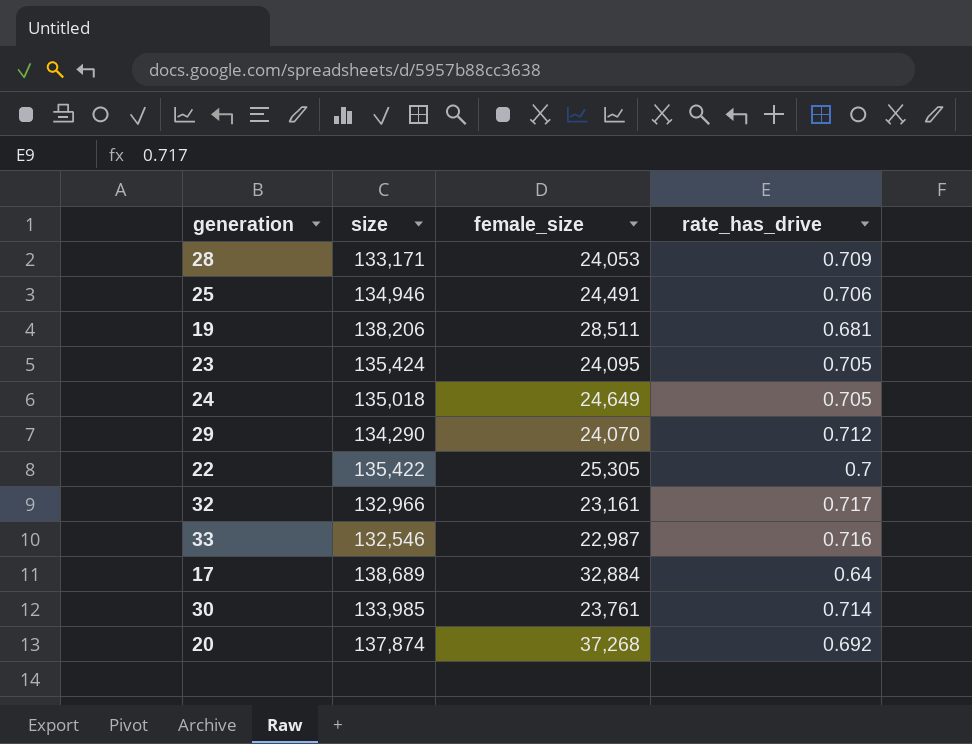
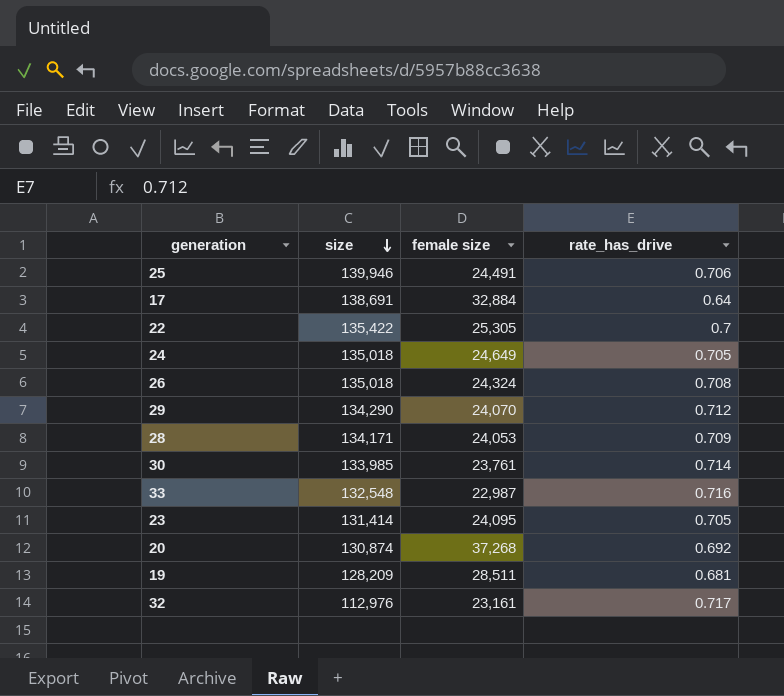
row order: none -> size descending
column name: female_size -> female size
25 | size: 134,946 -> 139,946
17 | size: 138,689 -> 138,691
row 26: none -> 135,018 | 24,324 | 0.708
28 | size: 133,171 -> 134,171
33 | size: 132,546 -> 132,548
23 | size: 135,424 -> 131,414
20 | size: 137,874 -> 130,874
19 | size: 138,206 -> 128,209
32 | size: 132,966 -> 112,976

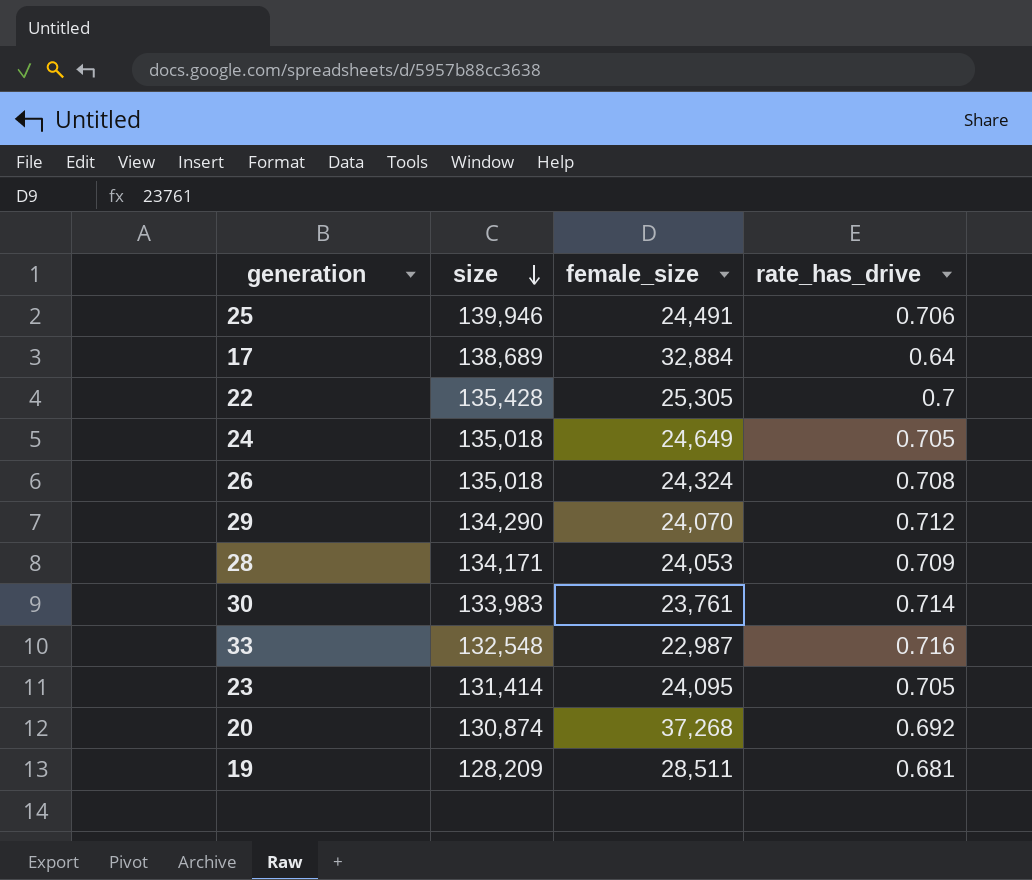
column name: female size -> female_size
row 32: 112,976 | 23,161 | 0.717 -> none
17 | size: 138,691 -> 138,689
22 | size: 135,422 -> 135,428
30 | size: 133,985 -> 133,983

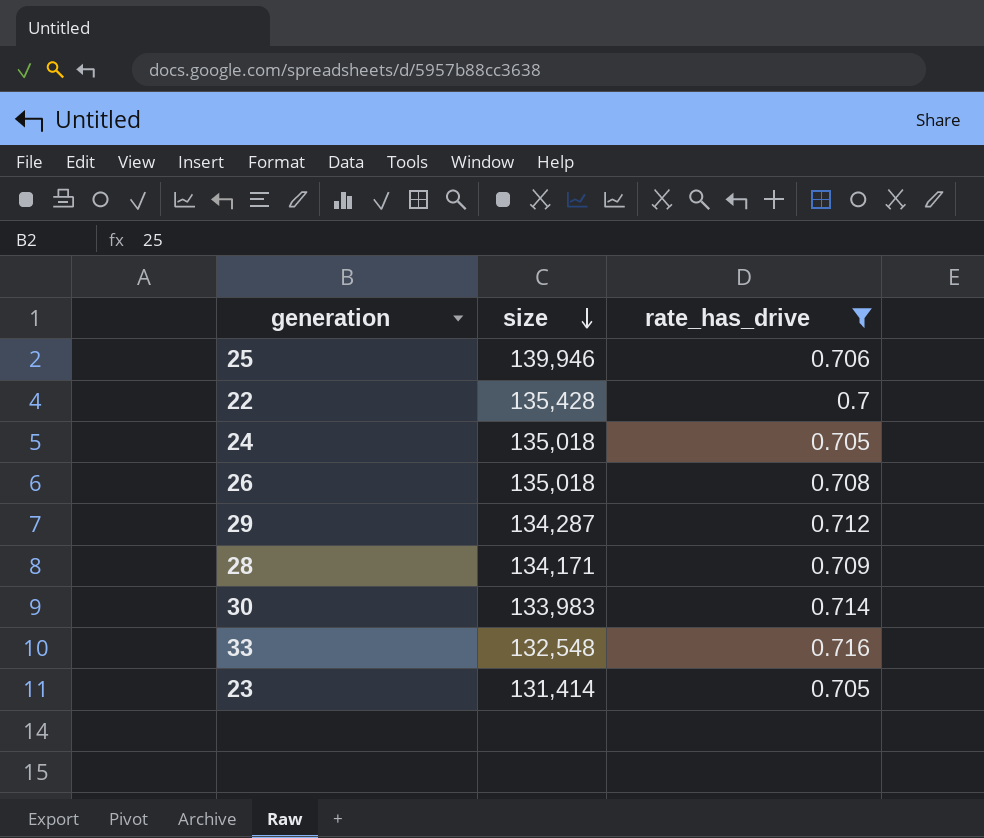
filter: none -> rate_has_drive >= 0.7
column female_size | position: 3 -> none
29 | size: 134,290 -> 134,287

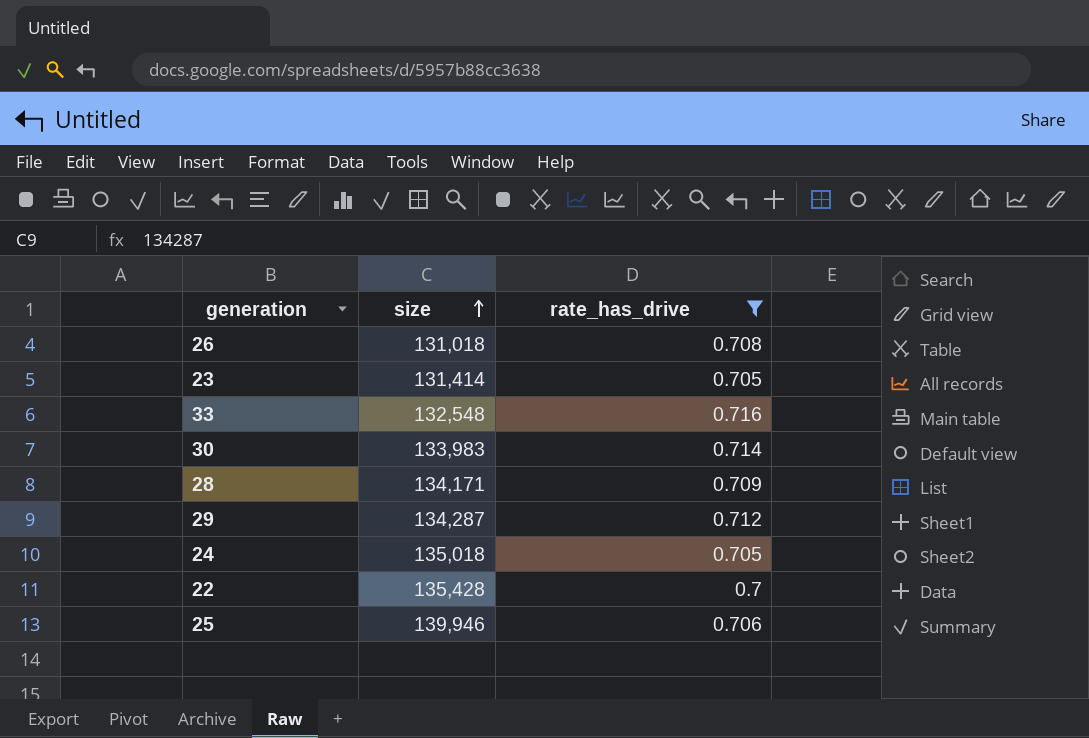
row order: size descending -> size ascending
26 | size: 135,018 -> 131,018

